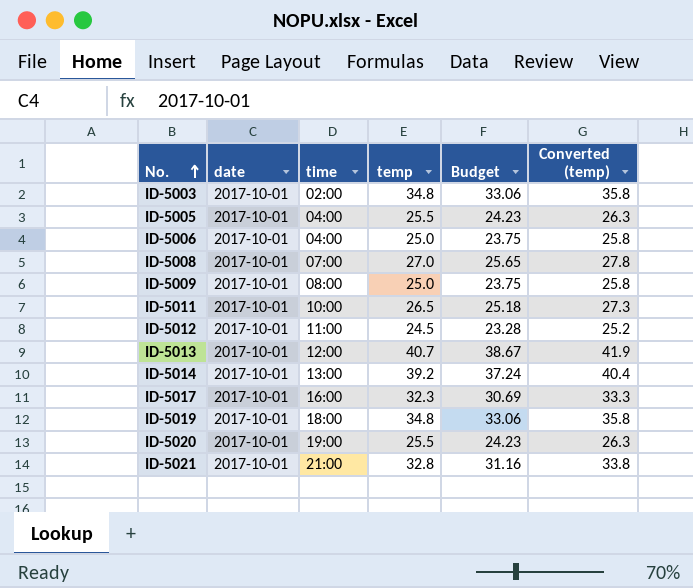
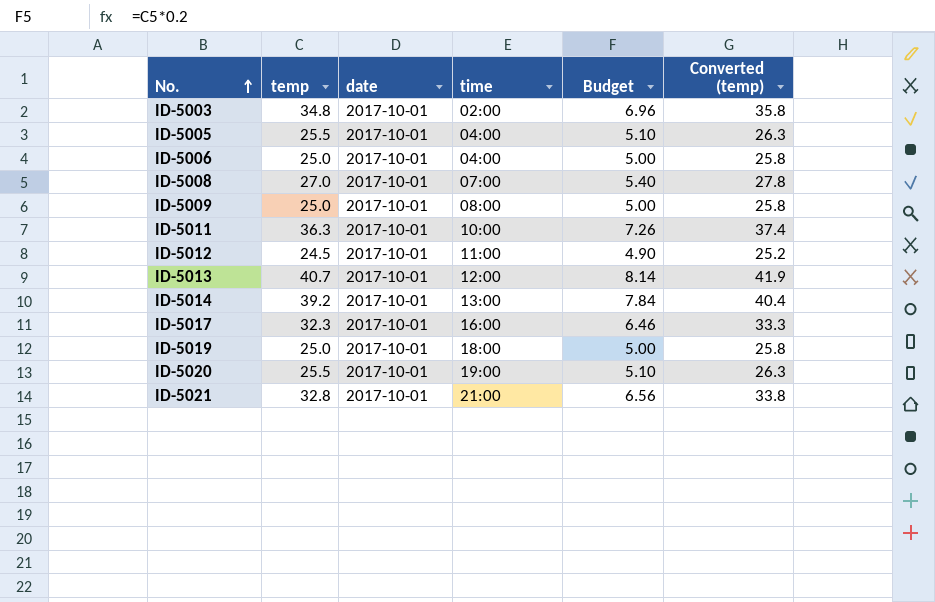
column temp | position: 4 -> 2
column Budget | formula: [temp] * 0.95 -> [temp] * 0.2
ID-5011 | temp: 26.5 -> 36.3
ID-5011 | Converted (temp): 27.3 -> 37.4
ID-5019 | temp: 34.8 -> 25.0
ID-5019 | Converted (temp): 35.8 -> 25.8

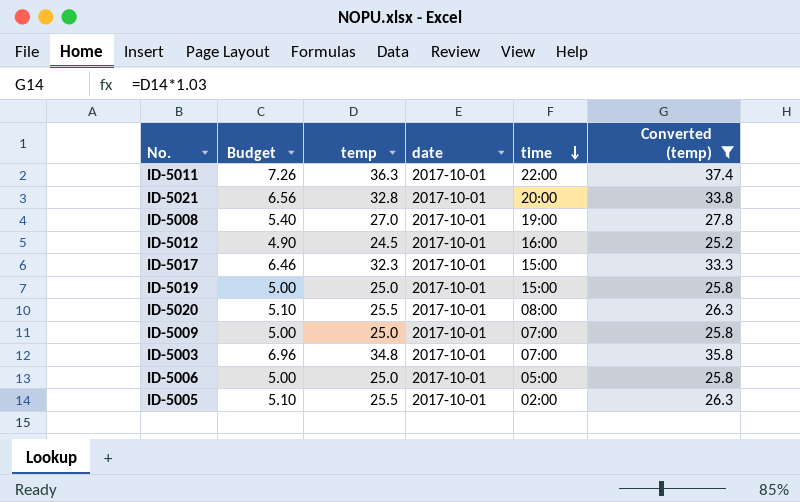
filter: none -> Converted (temp) <= 37.4
row order: No. ascending -> time descending
column Budget | position: 5 -> 2
ID-5011 | time: 10:00 -> 22:00
ID-5021 | time: 21:00 -> 20:00
ID-5008 | time: 07:00 -> 19:00
ID-5012 | time: 11:00 -> 16:00
ID-5017 | time: 16:00 -> 15:00
ID-5019 | time: 18:00 -> 15:00
ID-5020 | time: 19:00 -> 08:00
ID-5009 | time: 08:00 -> 07:00
ID-5003 | time: 02:00 -> 07:00
ID-5006 | time: 04:00 -> 05:00
ID-5005 | time: 04:00 -> 02:00

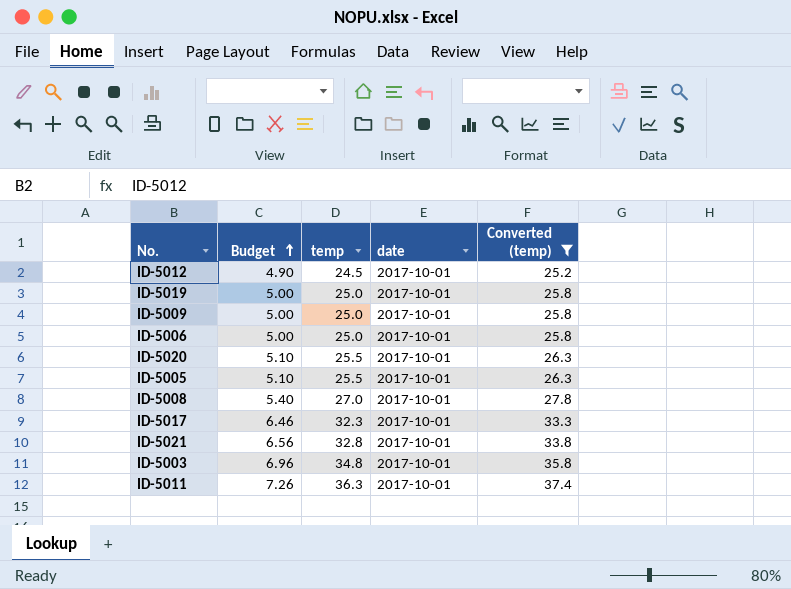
row order: time descending -> Budget ascending
column time | position: 5 -> none

